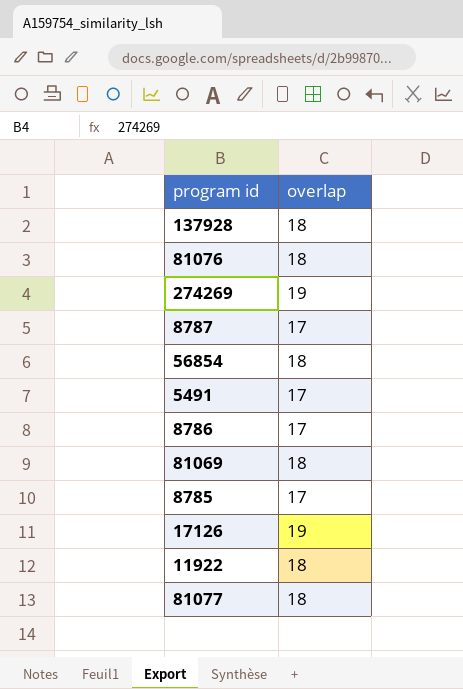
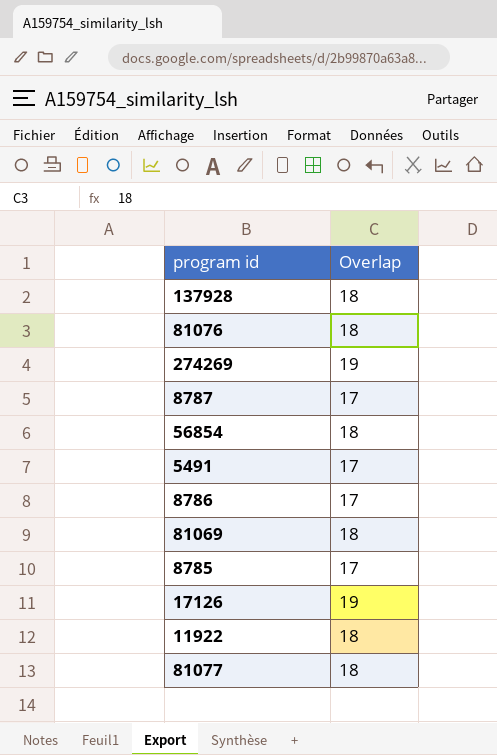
column name: overlap -> Overlap

